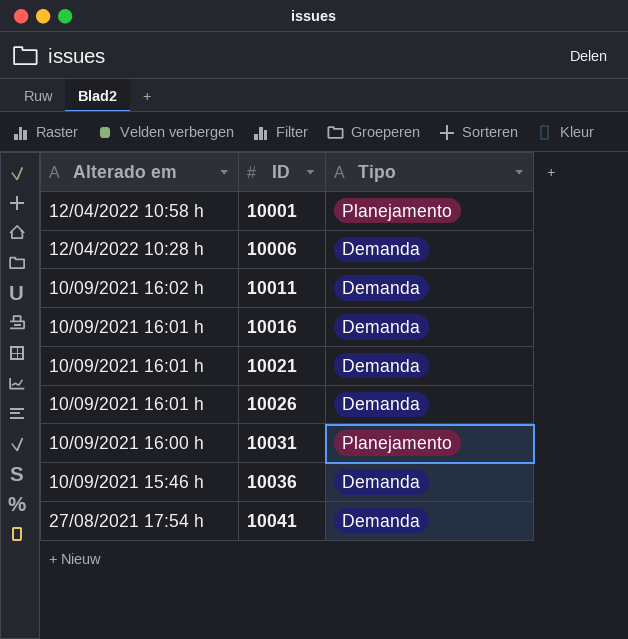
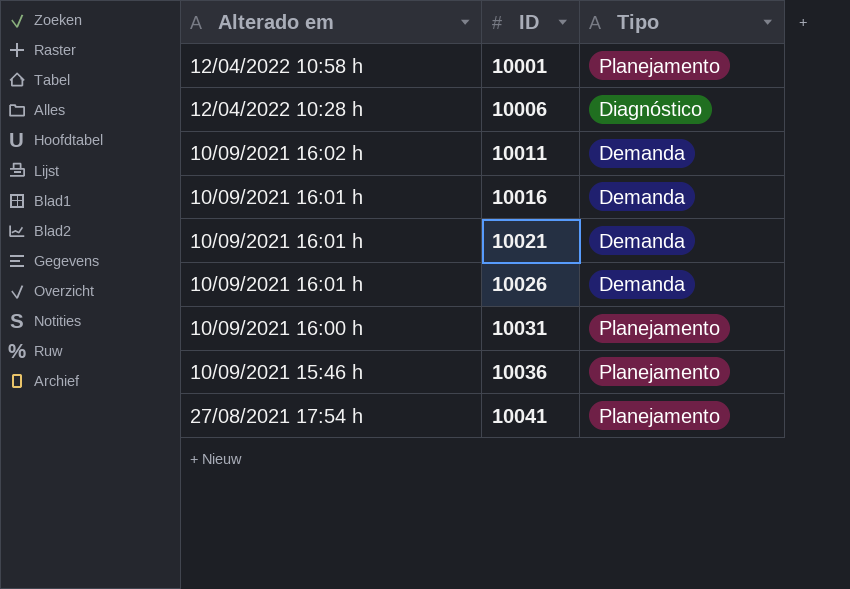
10006 | Tipo: Demanda -> Diagnóstico
10036 | Tipo: Demanda -> Planejamento
10041 | Tipo: Demanda -> Planejamento

